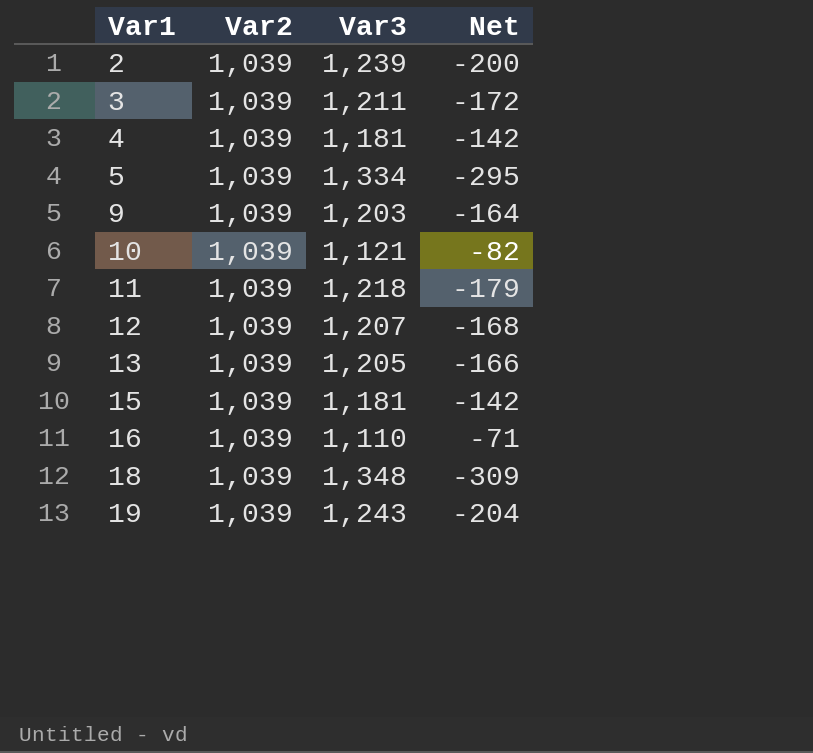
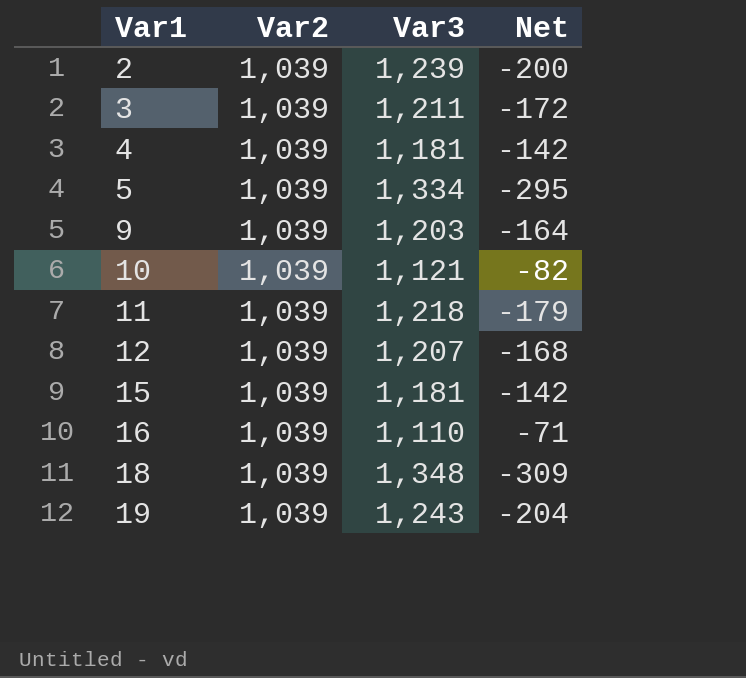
row 13: 1,039 | 1,205 | -166 -> none

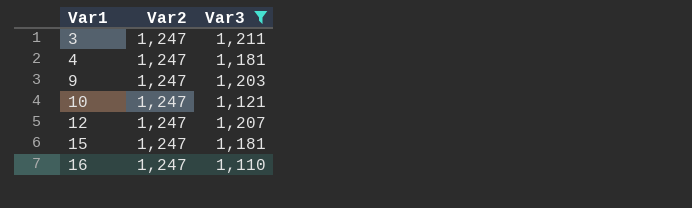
filter: none -> Var3 <= 1,211
column Net | formula: [Var2] - [Var3] -> none
3 | Var2: 1,039 -> 1,247
4 | Var2: 1,039 -> 1,247
9 | Var2: 1,039 -> 1,247
10 | Var2: 1,039 -> 1,247
12 | Var2: 1,039 -> 1,247
15 | Var2: 1,039 -> 1,247
16 | Var2: 1,039 -> 1,247

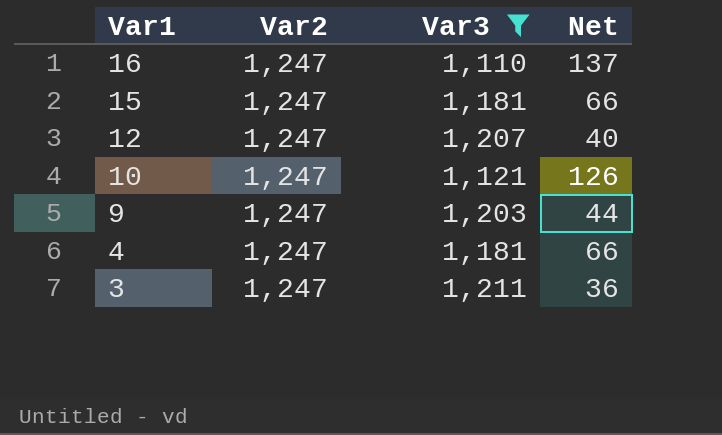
row order: Var1 ascending -> Var1 descending
column Net | formula: none -> [Var2] - [Var3]

